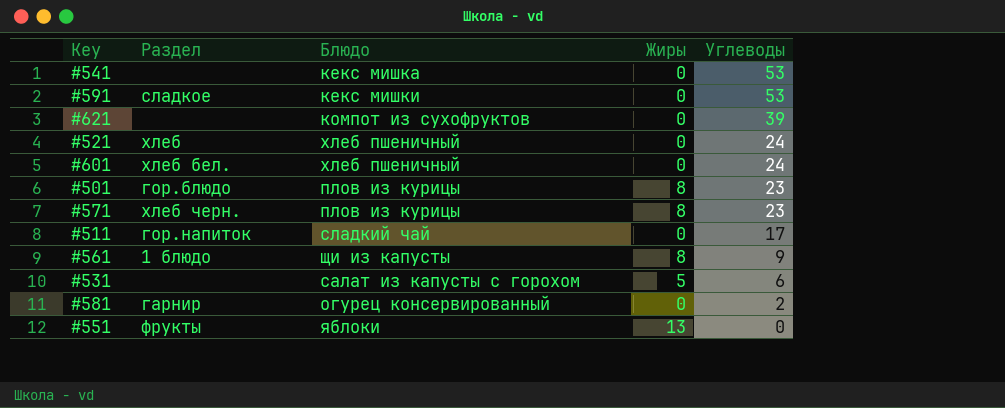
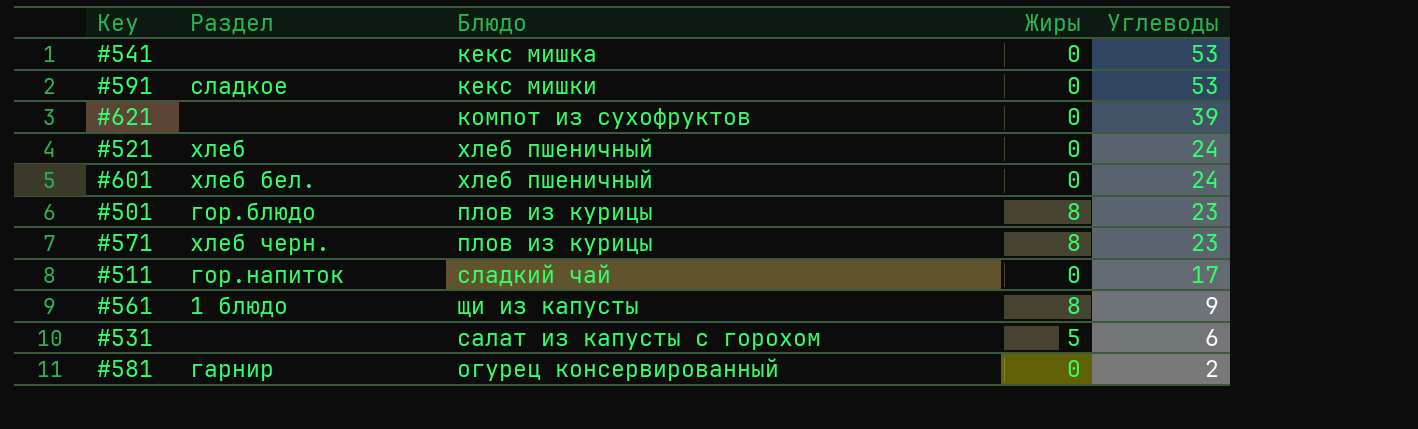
row #551: фрукты | яблоки | 13 | 0 -> none

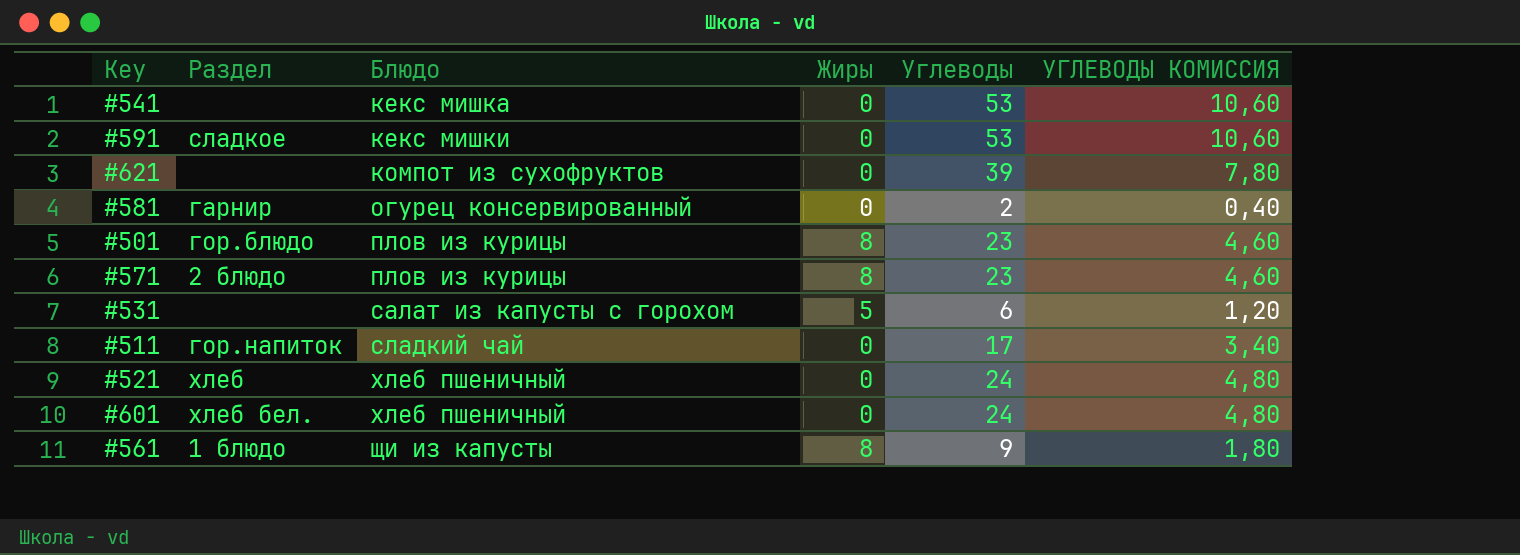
row order: Углеводы descending -> Блюдо ascending
column УГЛЕВОДЫ КОМИССИЯ | formula: none -> [Углеводы] * 0,2
#571 | Раздел: хлеб черн. -> 2 блюдо

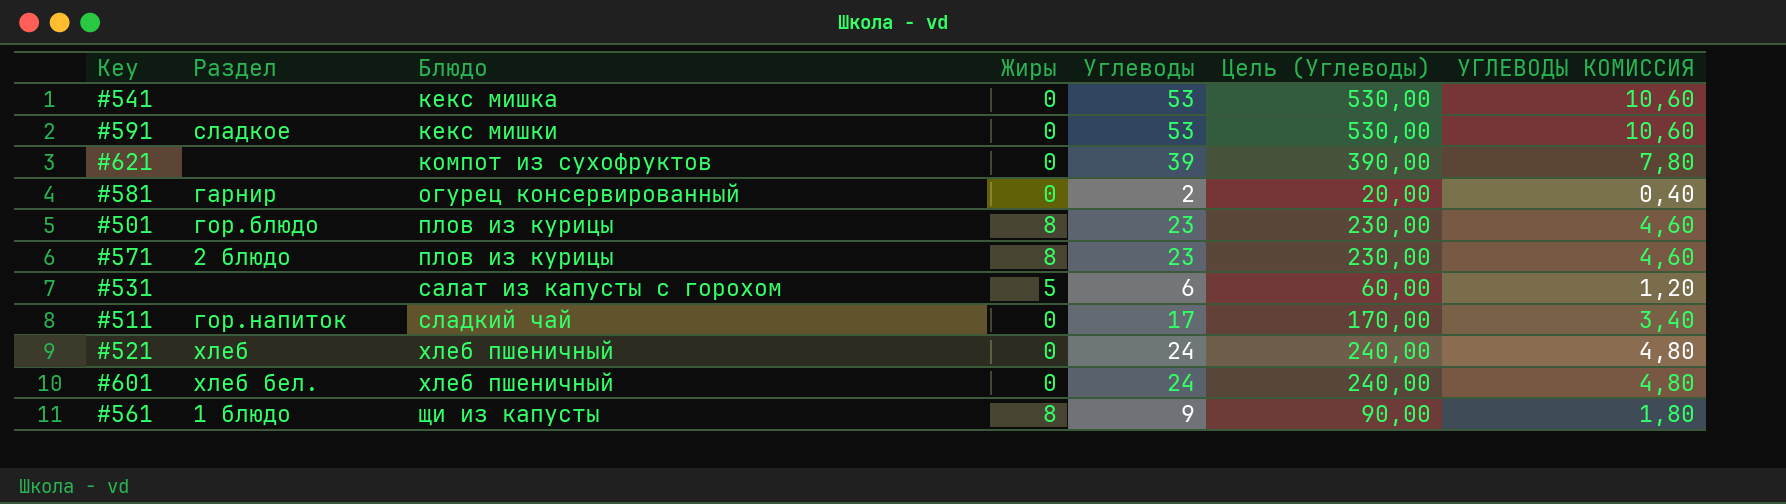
column Цель (Углеводы) | formula: none -> [Углеводы] * 10

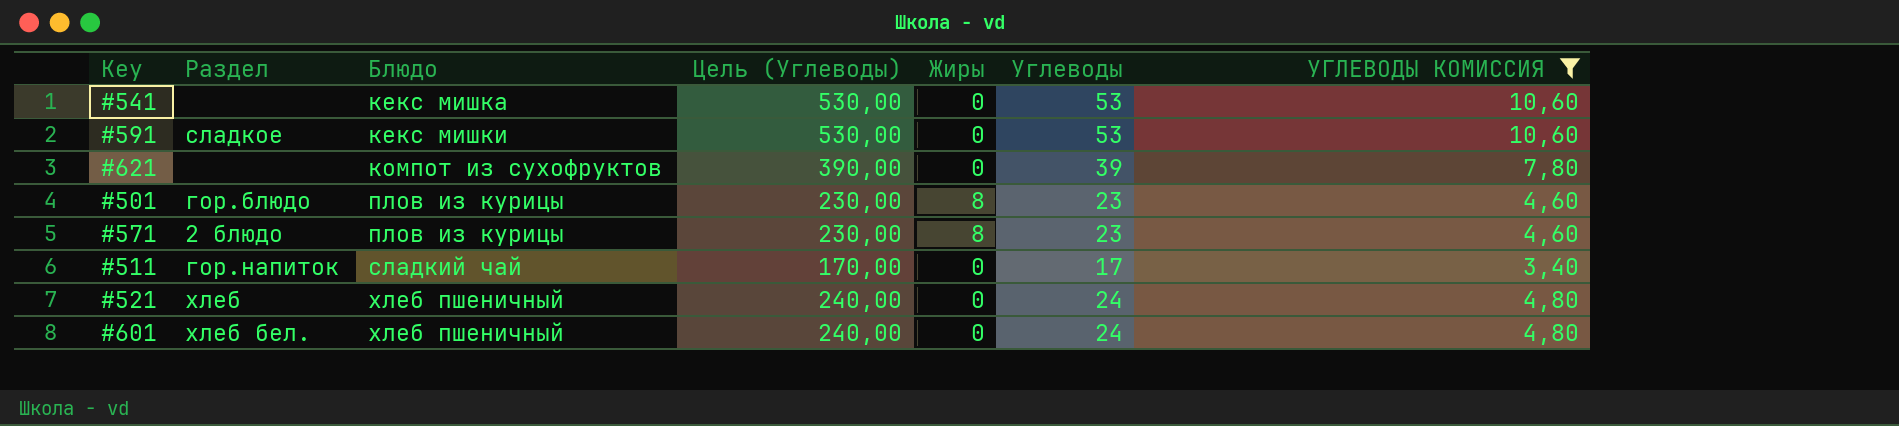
filter: none -> УГЛЕВОДЫ КОМИССИЯ >= 3,40
column Цель (Углеводы) | position: 6 -> 4

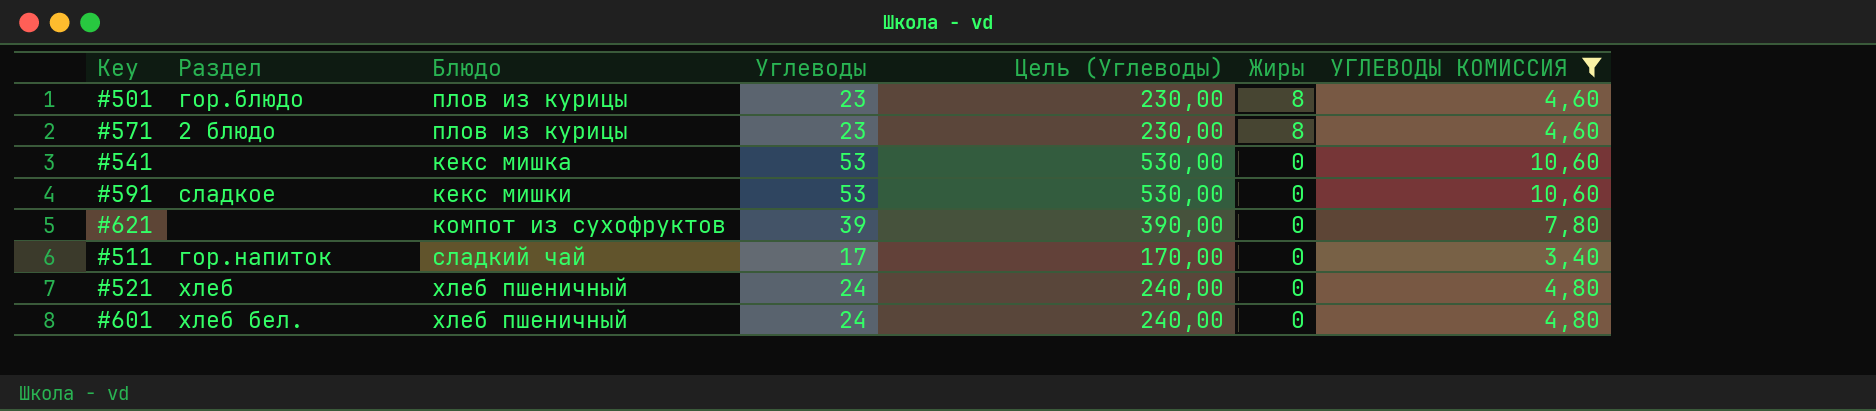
row order: Блюдо ascending -> Жиры descending
column Углеводы | position: 6 -> 4

